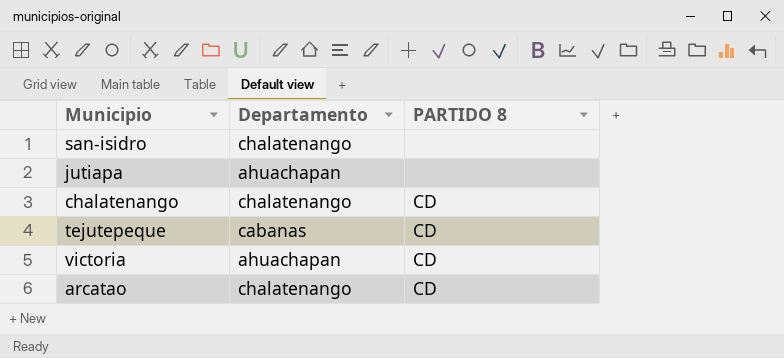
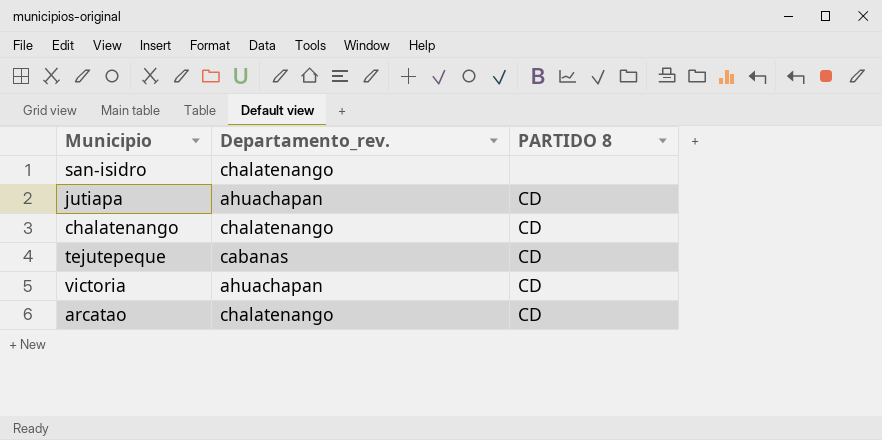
column name: Departamento -> Departamento_rev.
jutiapa | PARTIDO 8: none -> CD

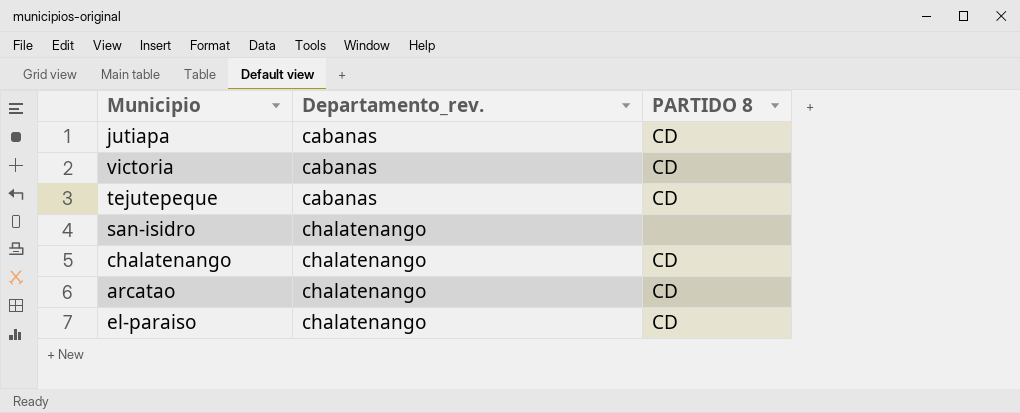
row order: none -> Departamento_rev. ascending
jutiapa | Departamento_rev.: ahuachapan -> cabanas
victoria | Departamento_rev.: ahuachapan -> cabanas
row el-paraiso: none -> chalatenango | CD

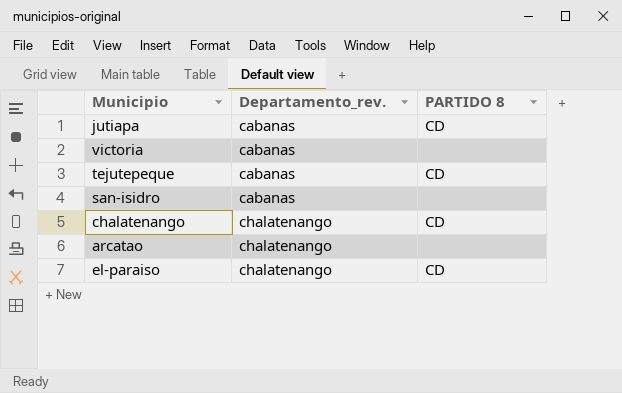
victoria | PARTIDO 8: CD -> none
san-isidro | Departamento_rev.: chalatenango -> cabanas
arcatao | PARTIDO 8: CD -> none

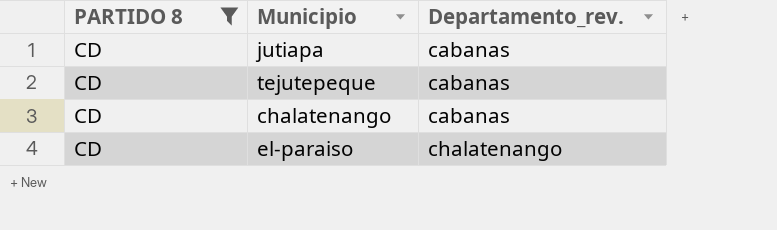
filter: none -> PARTIDO 8 = CD
column PARTIDO 8 | position: 3 -> 1
chalatenango | Departamento_rev.: chalatenango -> cabanas

